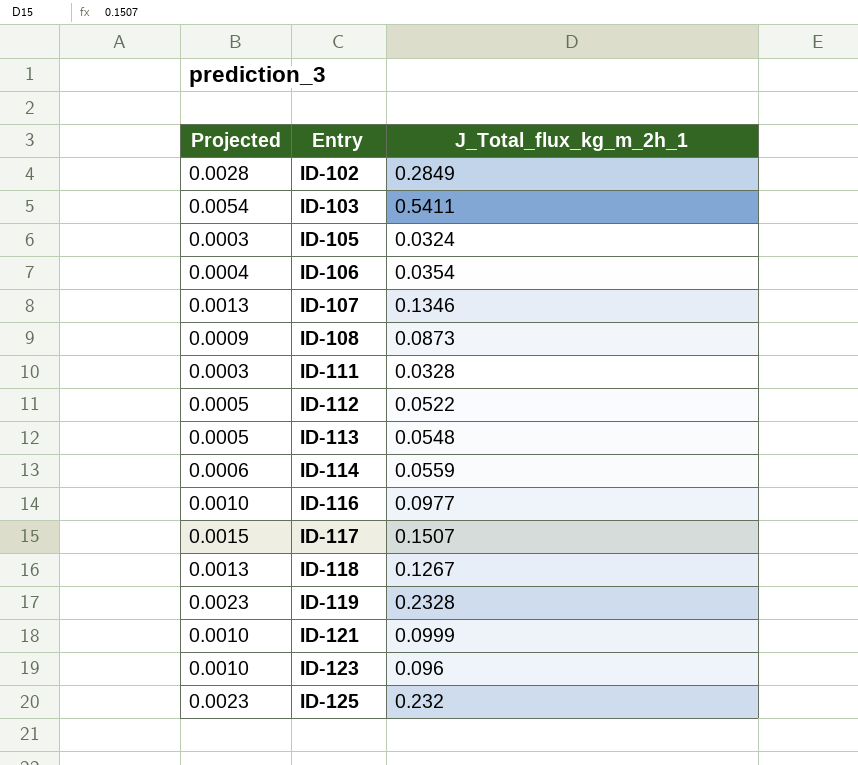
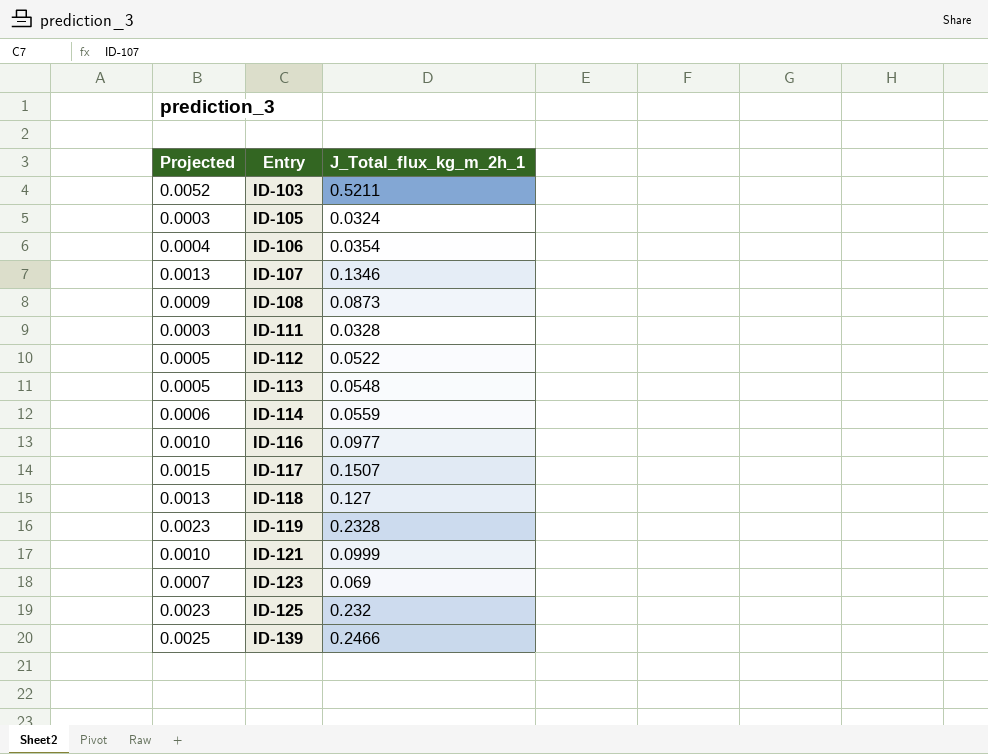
row ID-102: 0.0028 | 0.2849 -> none
ID-103 | Projected: 0.0054 -> 0.0052
ID-103 | J_Total_flux_kg_m_2h_1: 0.5411 -> 0.5211
ID-118 | J_Total_flux_kg_m_2h_1: 0.1267 -> 0.127
ID-123 | Projected: 0.0010 -> 0.0007
ID-123 | J_Total_flux_kg_m_2h_1: 0.096 -> 0.069
row ID-139: none -> 0.0025 | 0.2466

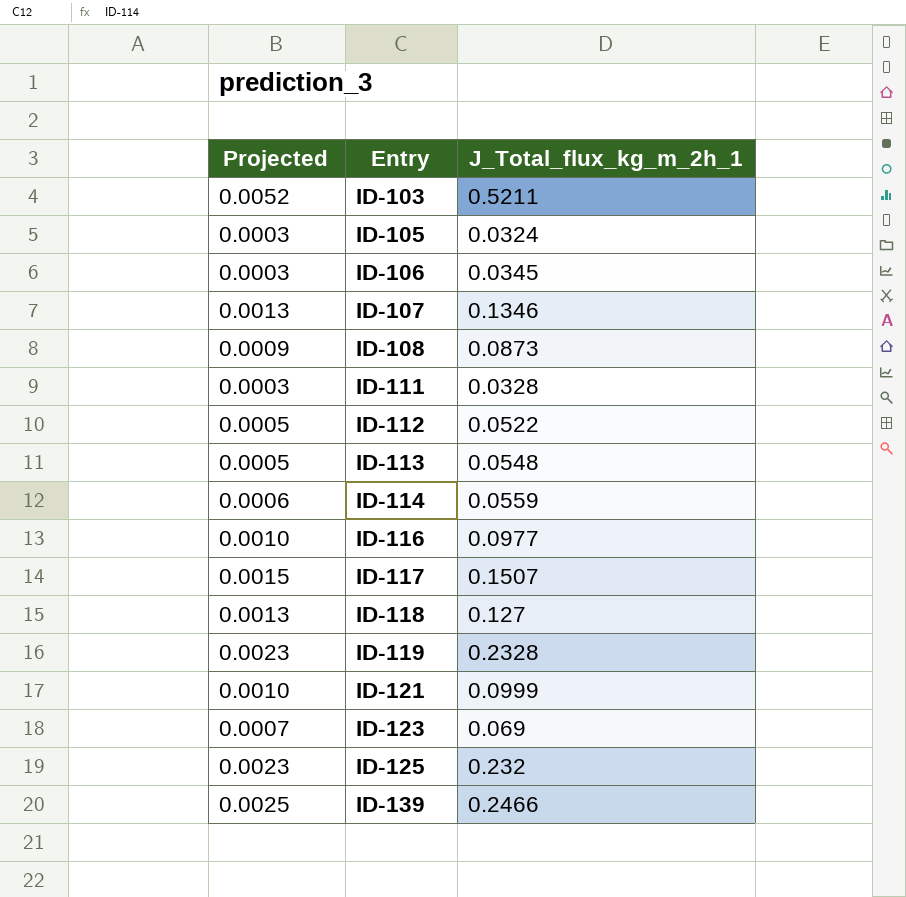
ID-106 | Projected: 0.0004 -> 0.0003
ID-106 | J_Total_flux_kg_m_2h_1: 0.0354 -> 0.0345

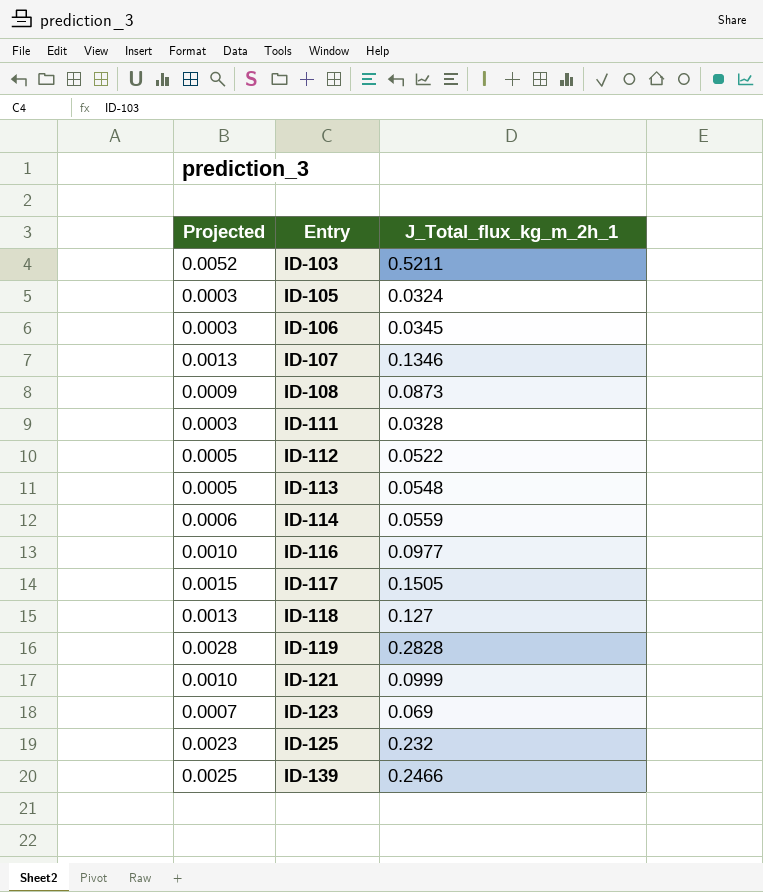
ID-117 | J_Total_flux_kg_m_2h_1: 0.1507 -> 0.1505
ID-119 | Projected: 0.0023 -> 0.0028
ID-119 | J_Total_flux_kg_m_2h_1: 0.2328 -> 0.2828

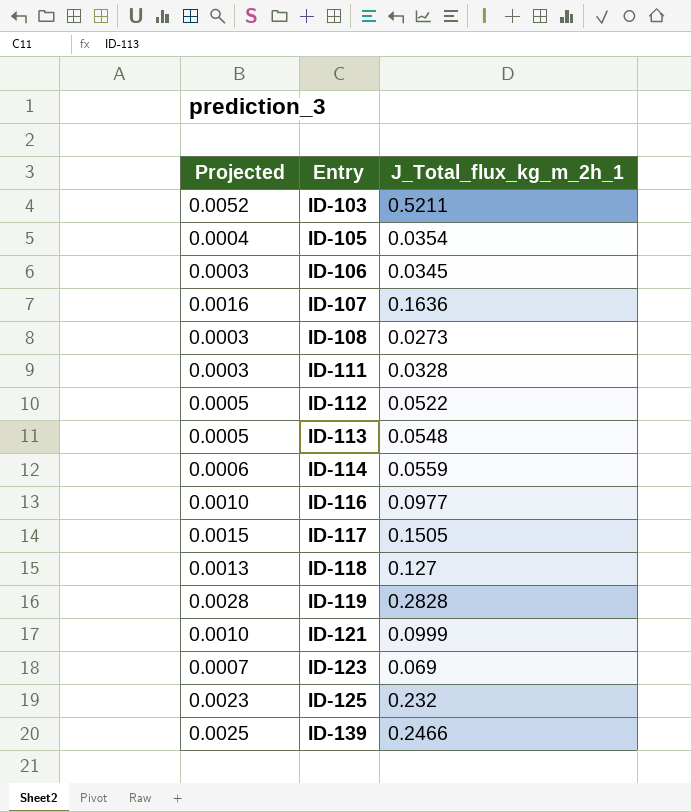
ID-105 | Projected: 0.0003 -> 0.0004
ID-105 | J_Total_flux_kg_m_2h_1: 0.0324 -> 0.0354
ID-107 | Projected: 0.0013 -> 0.0016
ID-107 | J_Total_flux_kg_m_2h_1: 0.1346 -> 0.1636
ID-108 | Projected: 0.0009 -> 0.0003
ID-108 | J_Total_flux_kg_m_2h_1: 0.0873 -> 0.0273

